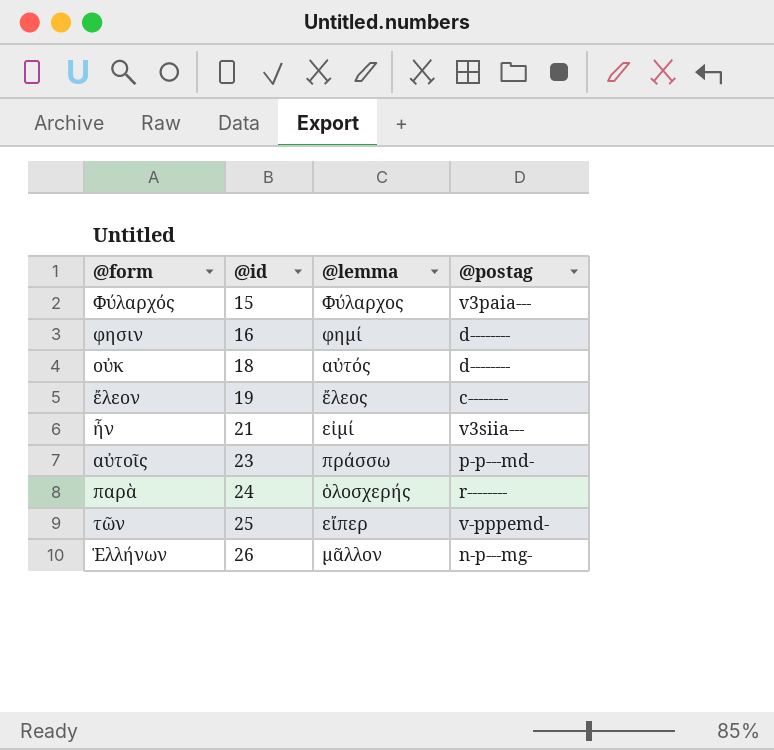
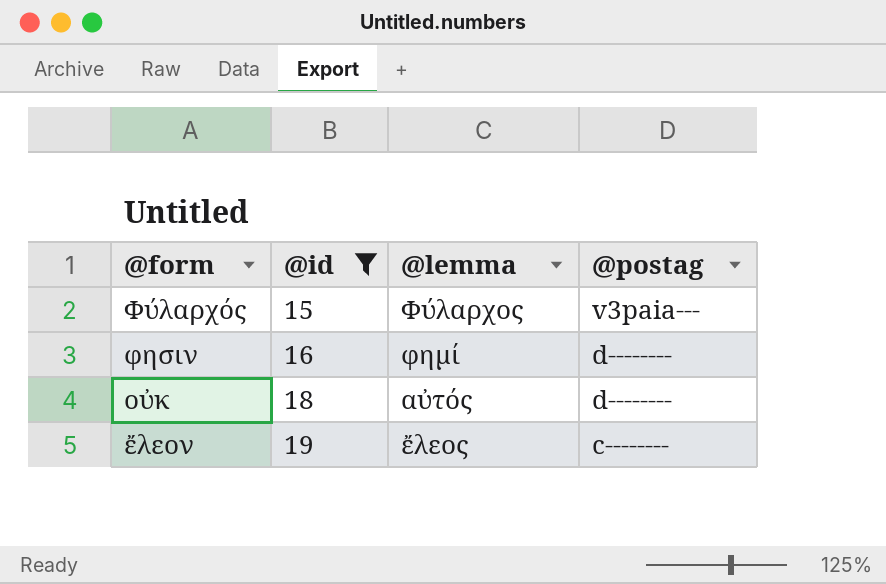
filter: none -> @id <= 19

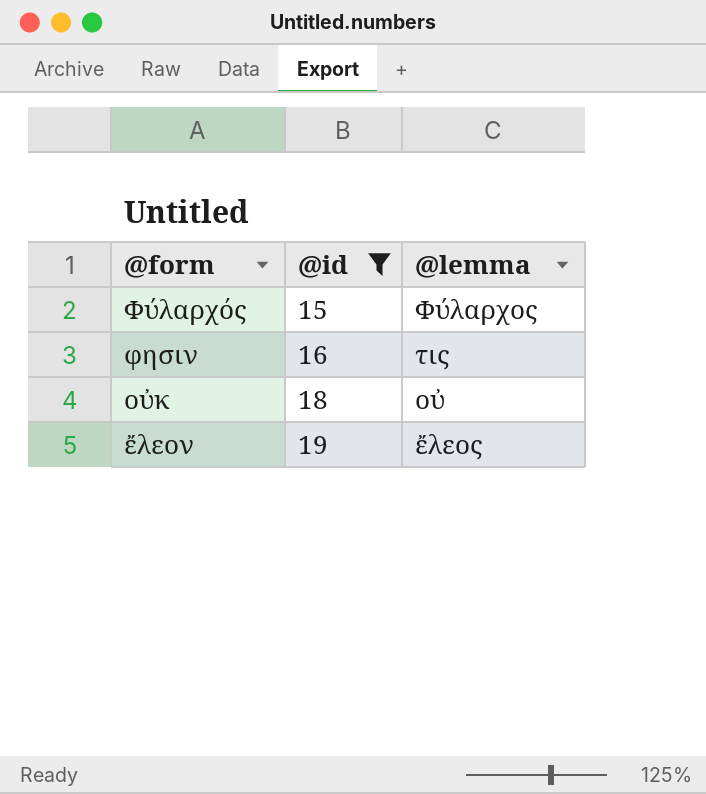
column @postag | position: 4 -> none
φησιν | @lemma: φημί -> τις
οὐκ | @lemma: αὐτός -> οὐ

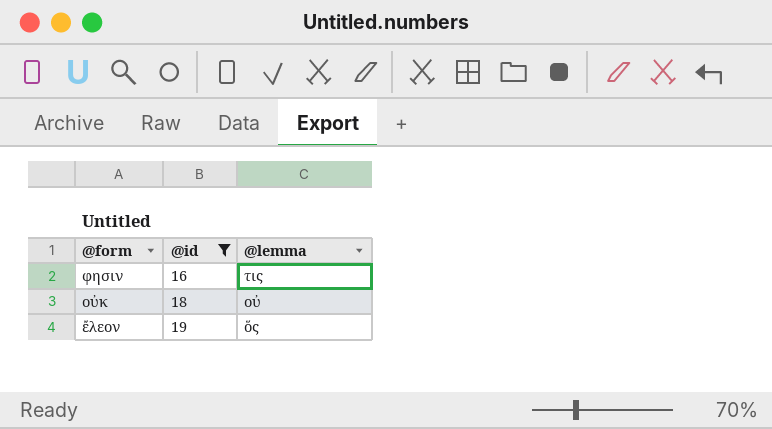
row Φύλαρχός: 15 | Φύλαρχος -> none
ἔλεον | @lemma: ἔλεος -> ὅς

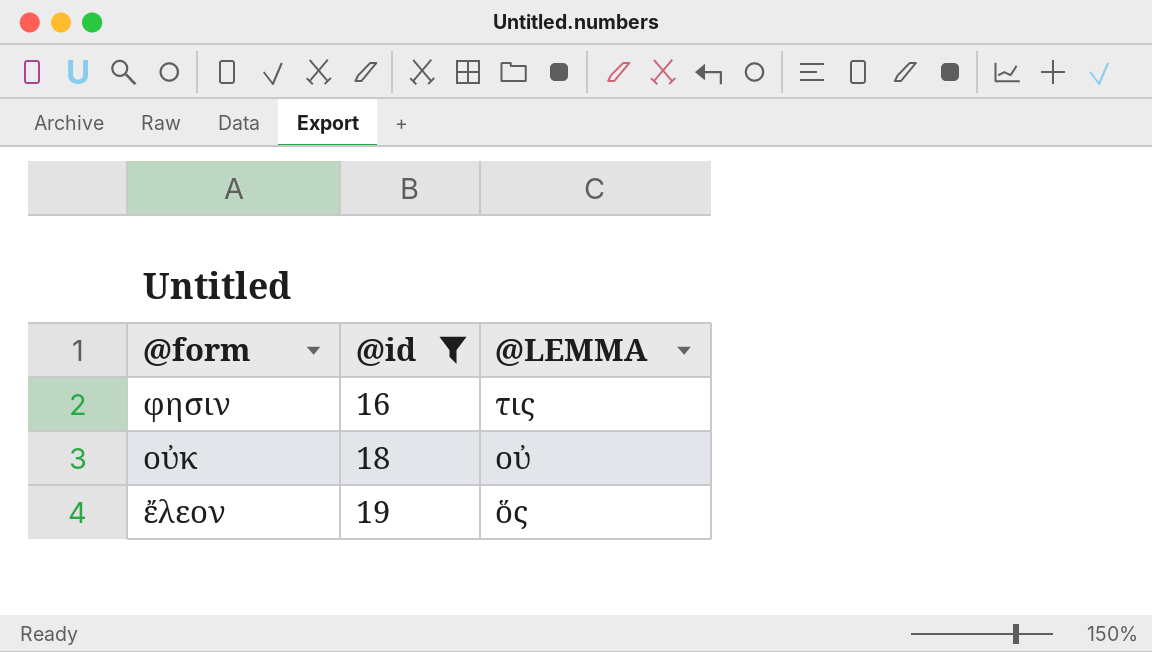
column name: @lemma -> @LEMMA

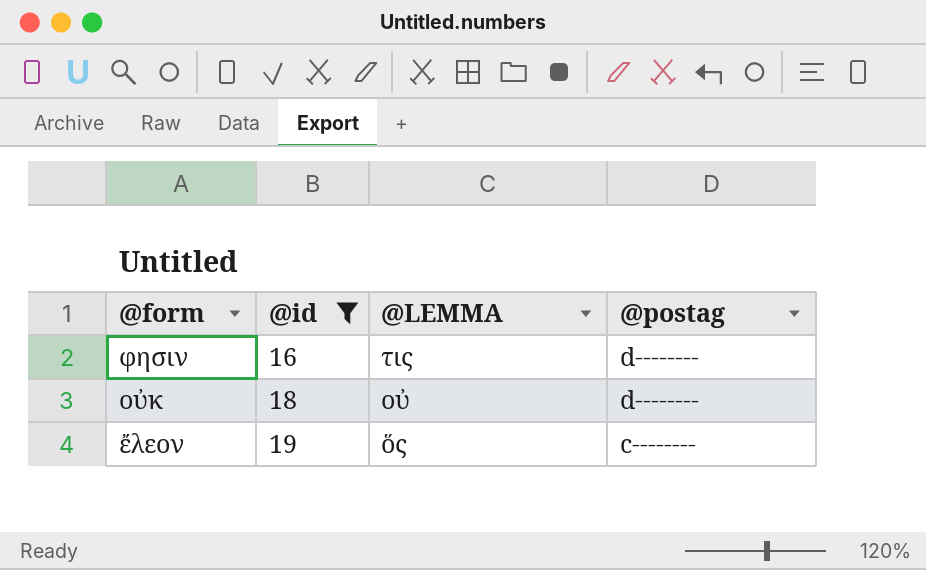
column @postag | position: none -> 4

